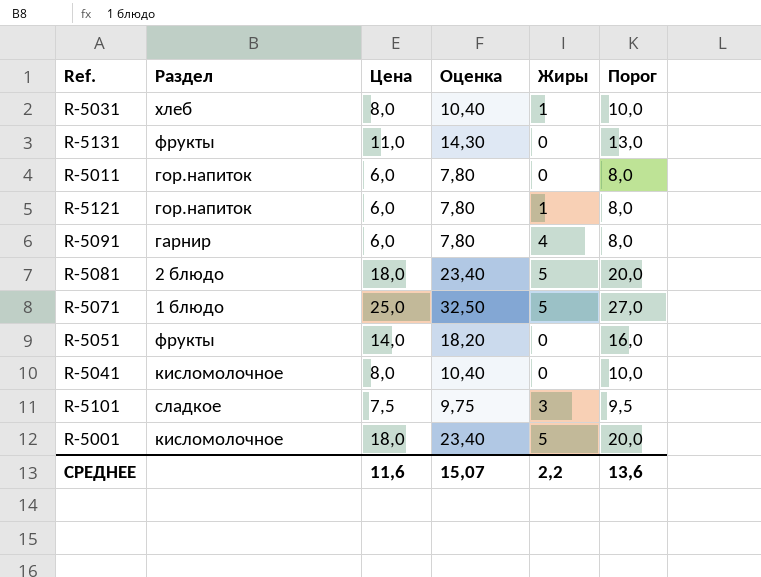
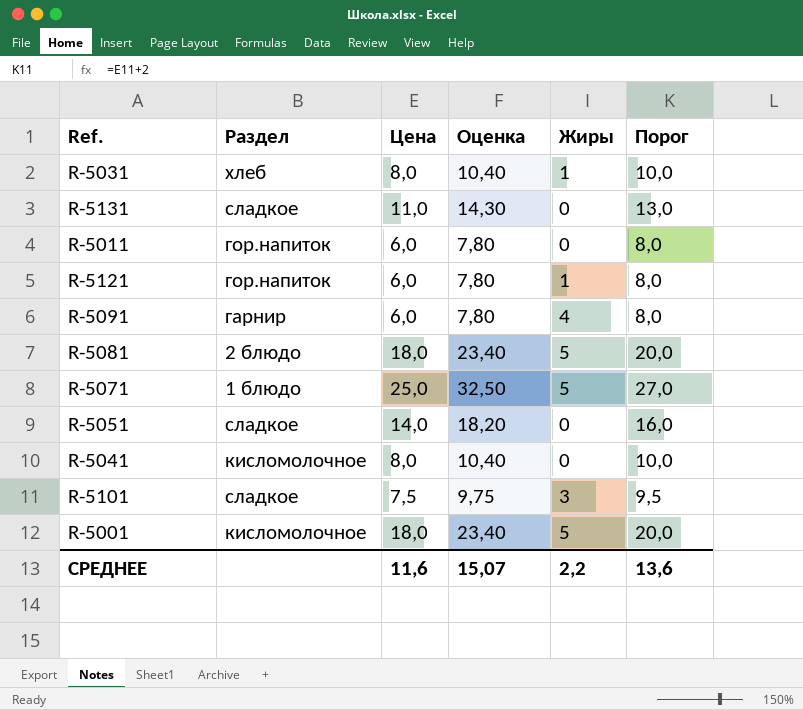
R-5131 | Раздел: фрукты -> сладкое
R-5051 | Раздел: фрукты -> сладкое

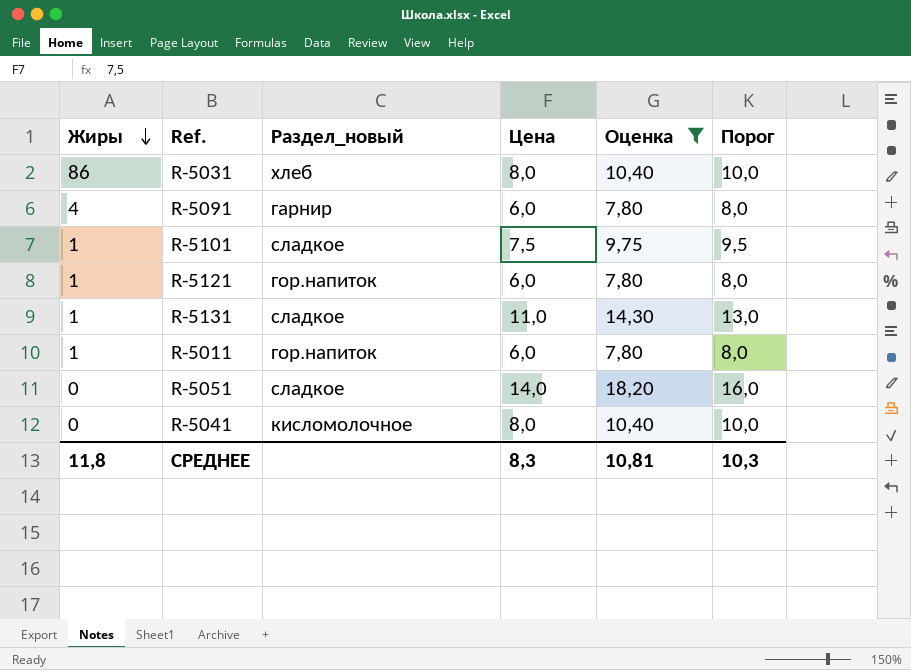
filter: none -> Оценка <= 18,20
row order: none -> Жиры descending
column Жиры | position: 5 -> 1
column name: Раздел -> Раздел_новый
R-5031 | Жиры: 1 -> 86
R-5101 | Жиры: 3 -> 1
R-5131 | Жиры: 0 -> 1
R-5011 | Жиры: 0 -> 1
СРЕДНЕЕ | Жиры: 2,2 -> 11,8
СРЕДНЕЕ | Цена: 11,6 -> 8,3
СРЕДНЕЕ | Оценка: 15,07 -> 10,81
СРЕДНЕЕ | Порог: 13,6 -> 10,3

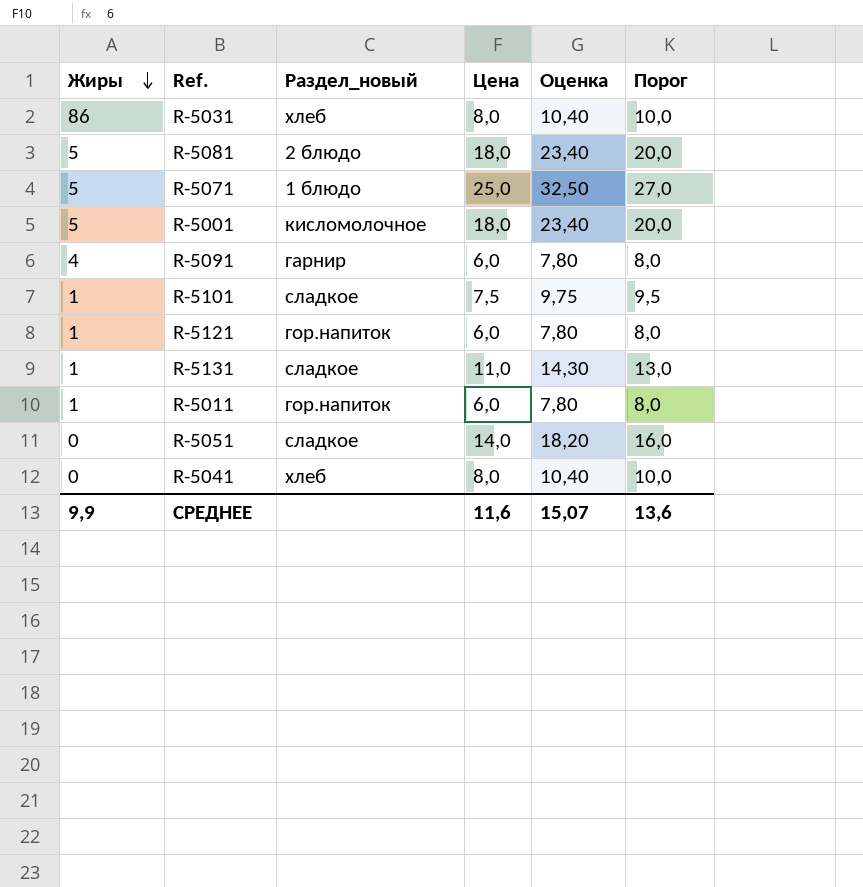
filter: Оценка <= 18,20 -> none
R-5041 | Раздел_новый: кисломолочное -> хлеб
СРЕДНЕЕ | Жиры: 11,8 -> 9,9
СРЕДНЕЕ | Цена: 8,3 -> 11,6
СРЕДНЕЕ | Оценка: 10,81 -> 15,07
СРЕДНЕЕ | Порог: 10,3 -> 13,6

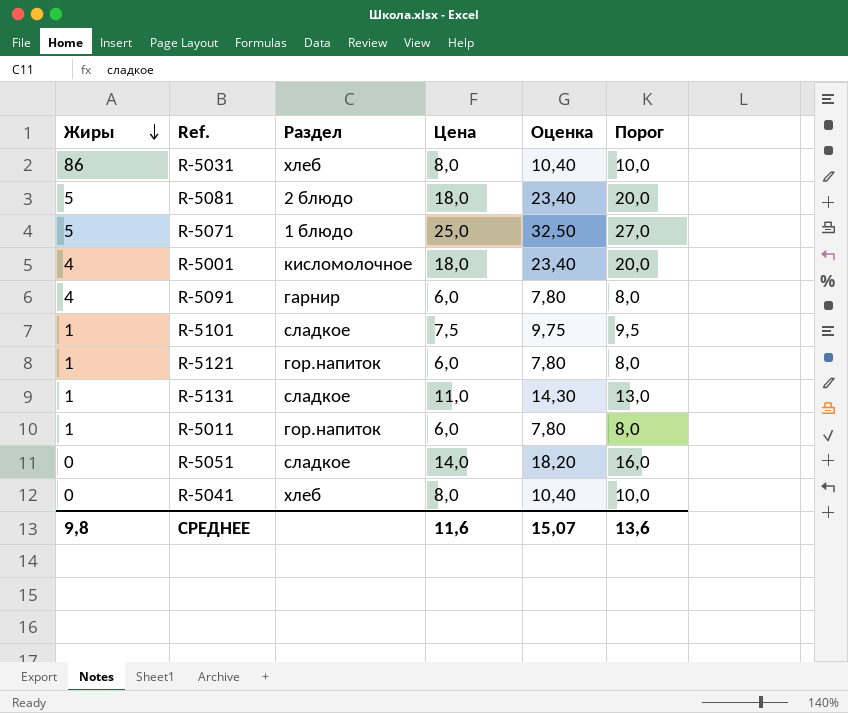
column name: Раздел_новый -> Раздел
R-5001 | Жиры: 5 -> 4
СРЕДНЕЕ | Жиры: 9,9 -> 9,8

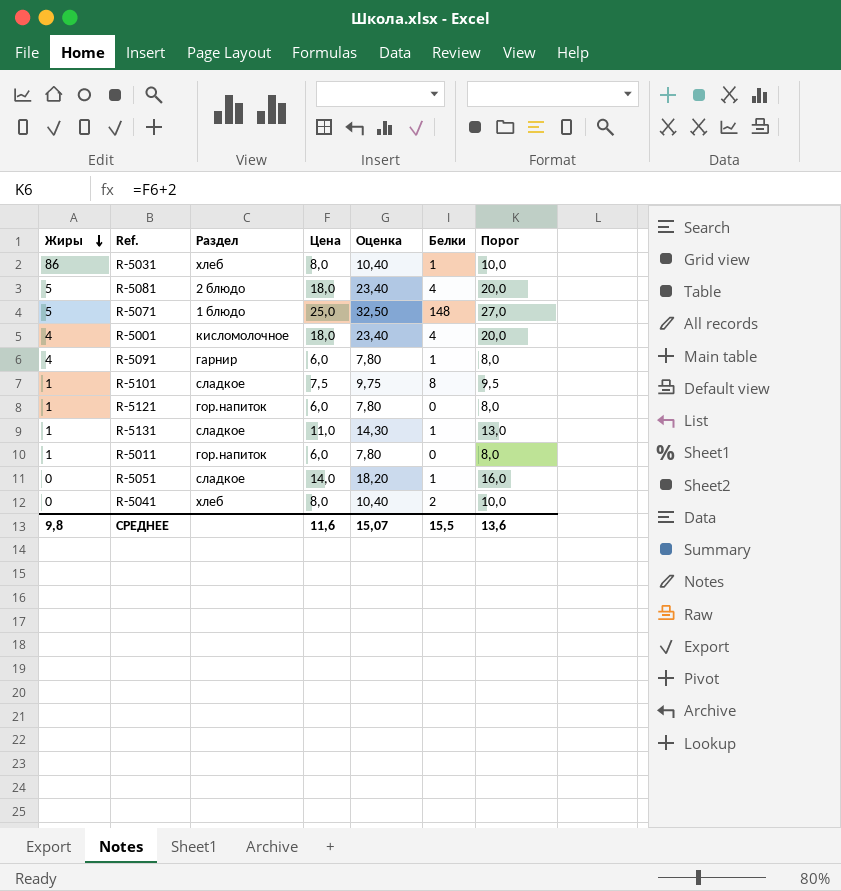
column Белки | position: none -> 6

